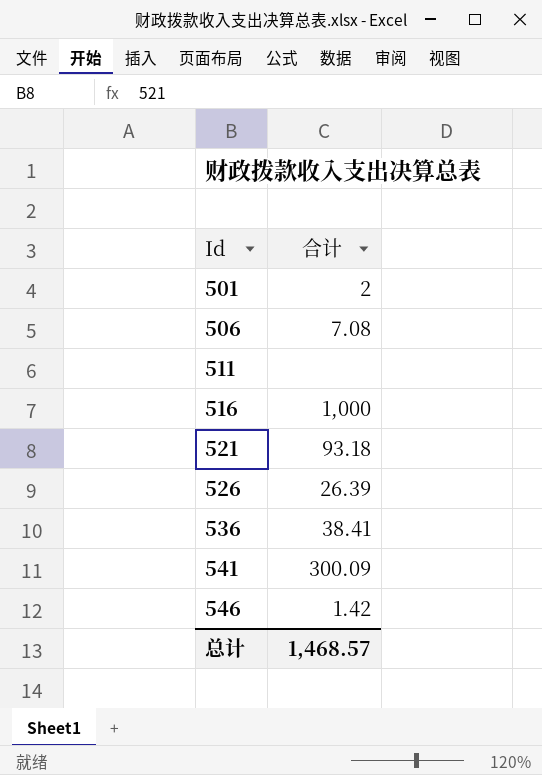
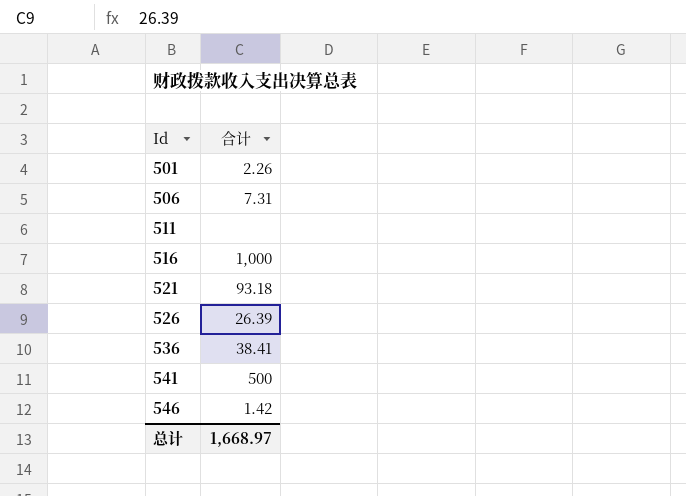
501 | 合计: 2 -> 2.26
506 | 合计: 7.08 -> 7.31
541 | 合计: 300.09 -> 500
总计 | 合计: 1,468.57 -> 1,668.97

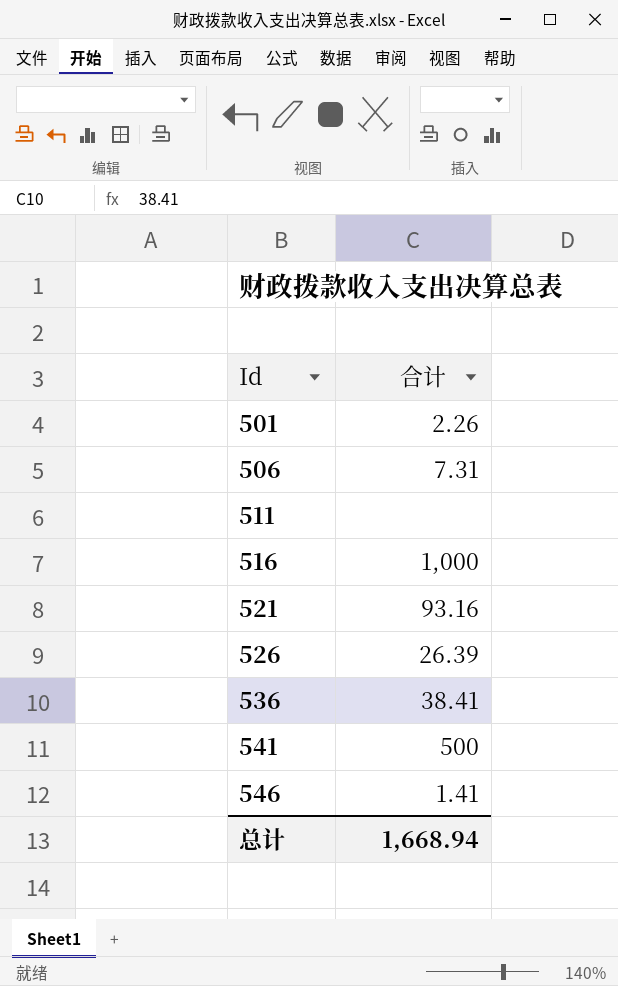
521 | 合计: 93.18 -> 93.16
546 | 合计: 1.42 -> 1.41
总计 | 合计: 1,668.97 -> 1,668.94

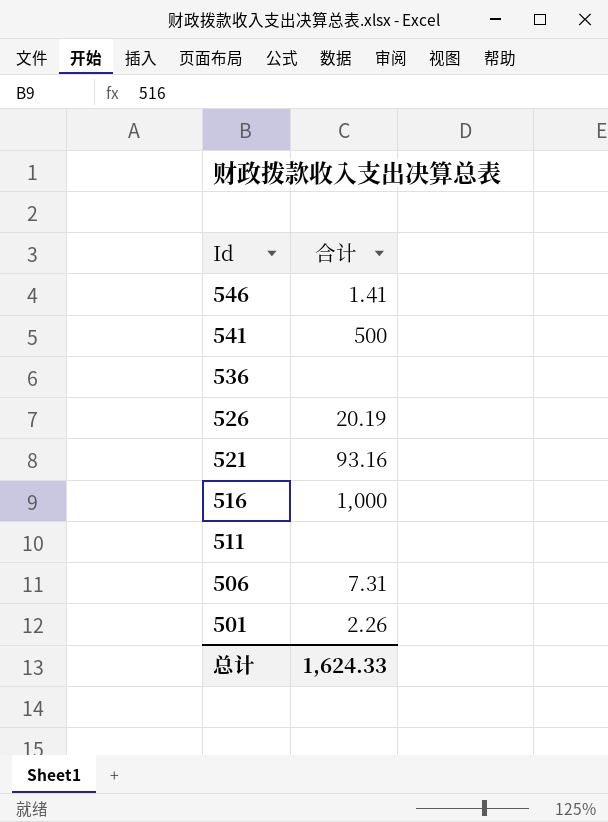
row order: Id ascending -> Id descending
536 | 合计: 38.41 -> none
526 | 合计: 26.39 -> 20.19
总计 | 合计: 1,668.94 -> 1,624.33

